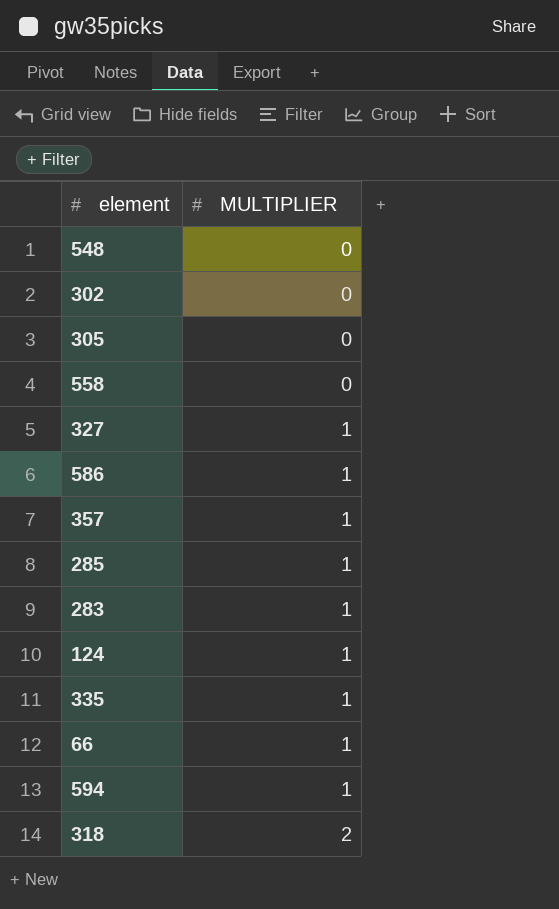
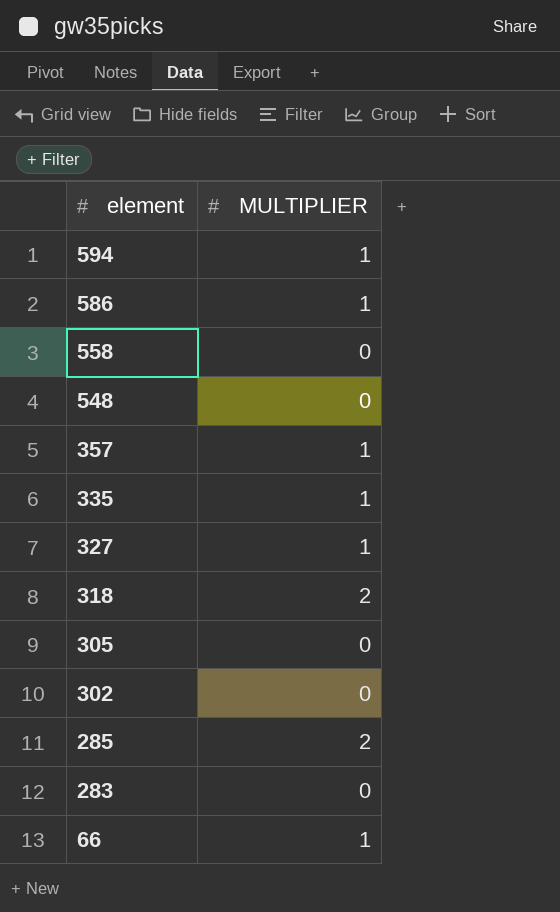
row order: MULTIPLIER ascending -> element descending
row 124: 1 -> none
285 | MULTIPLIER: 1 -> 2
283 | MULTIPLIER: 1 -> 0

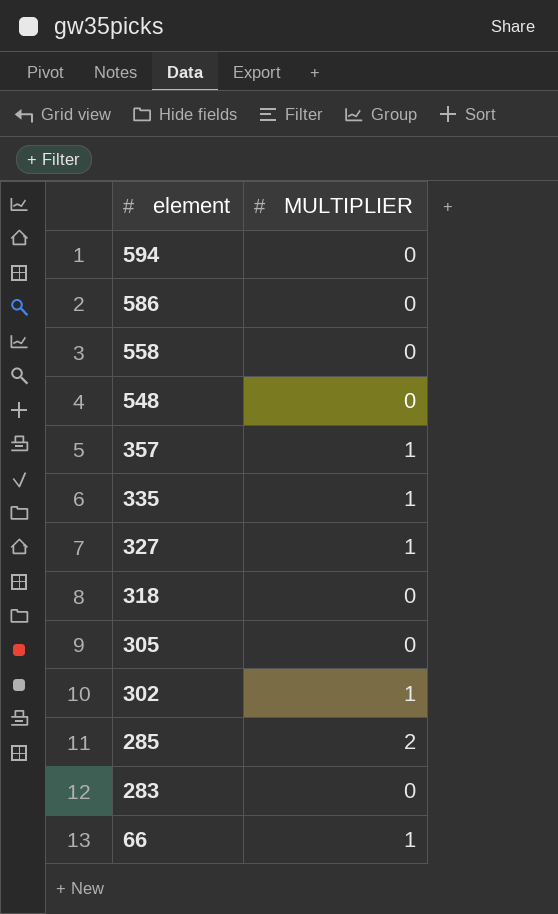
594 | MULTIPLIER: 1 -> 0
586 | MULTIPLIER: 1 -> 0
318 | MULTIPLIER: 2 -> 0
302 | MULTIPLIER: 0 -> 1

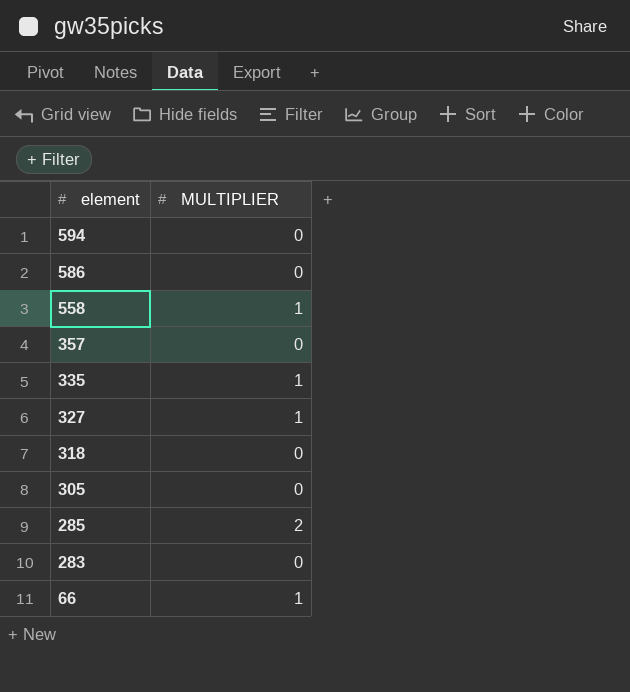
row 548: 0 -> none
row 302: 1 -> none
558 | MULTIPLIER: 0 -> 1
357 | MULTIPLIER: 1 -> 0

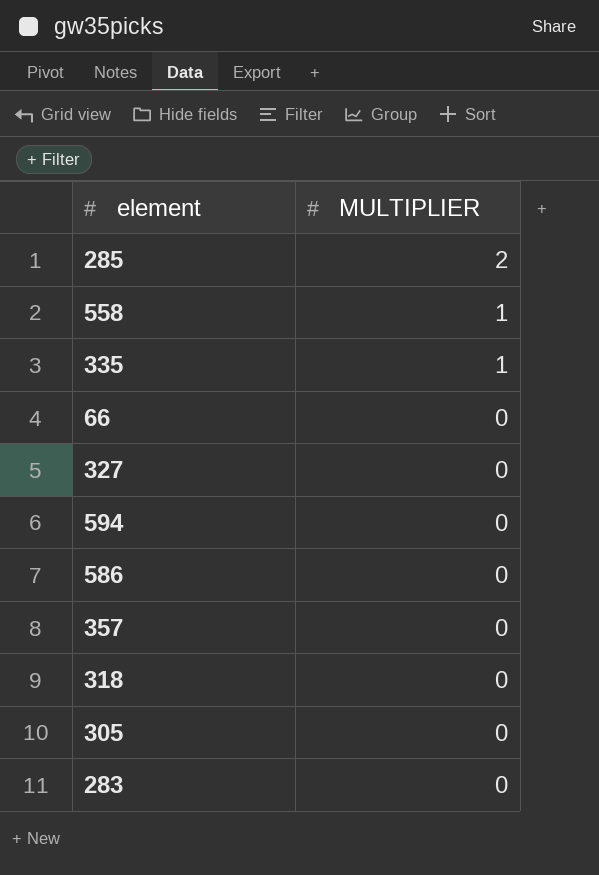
row order: element descending -> MULTIPLIER descending
66 | MULTIPLIER: 1 -> 0
327 | MULTIPLIER: 1 -> 0

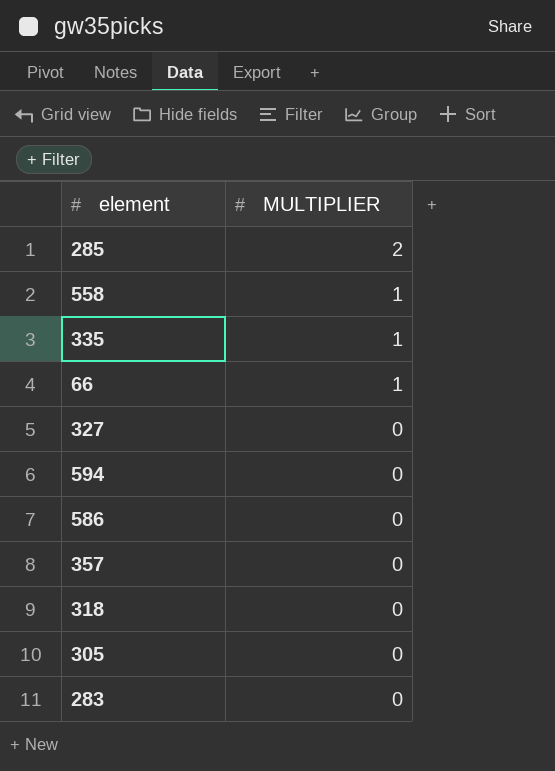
66 | MULTIPLIER: 0 -> 1

